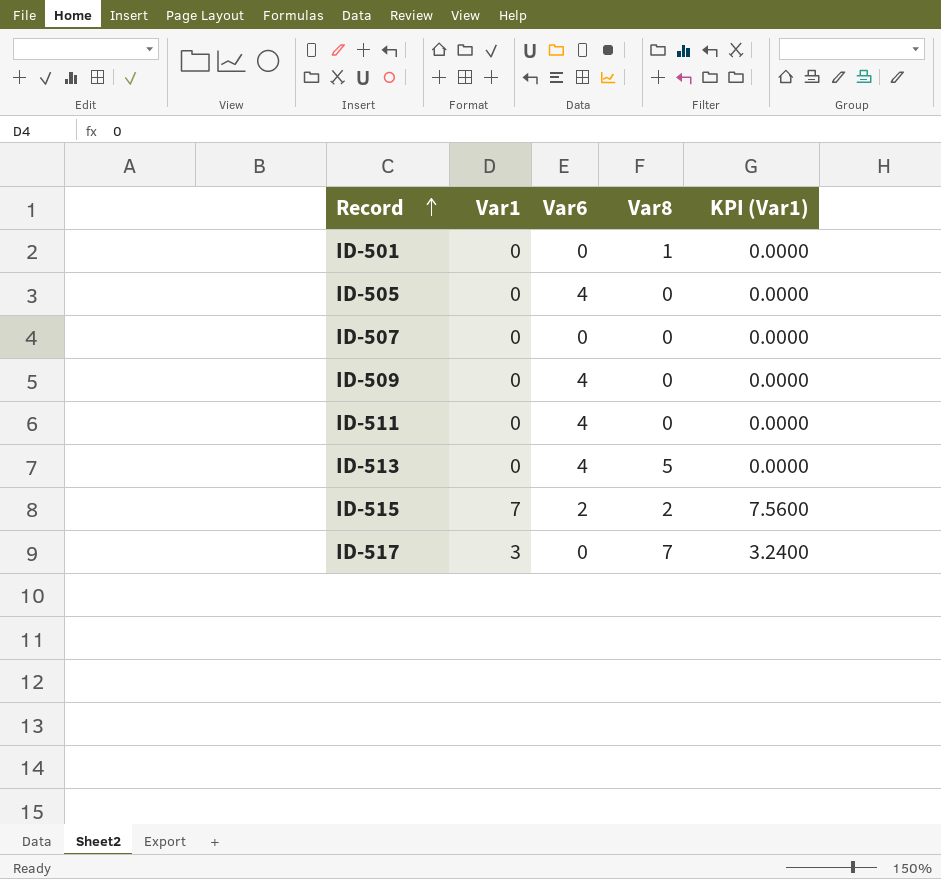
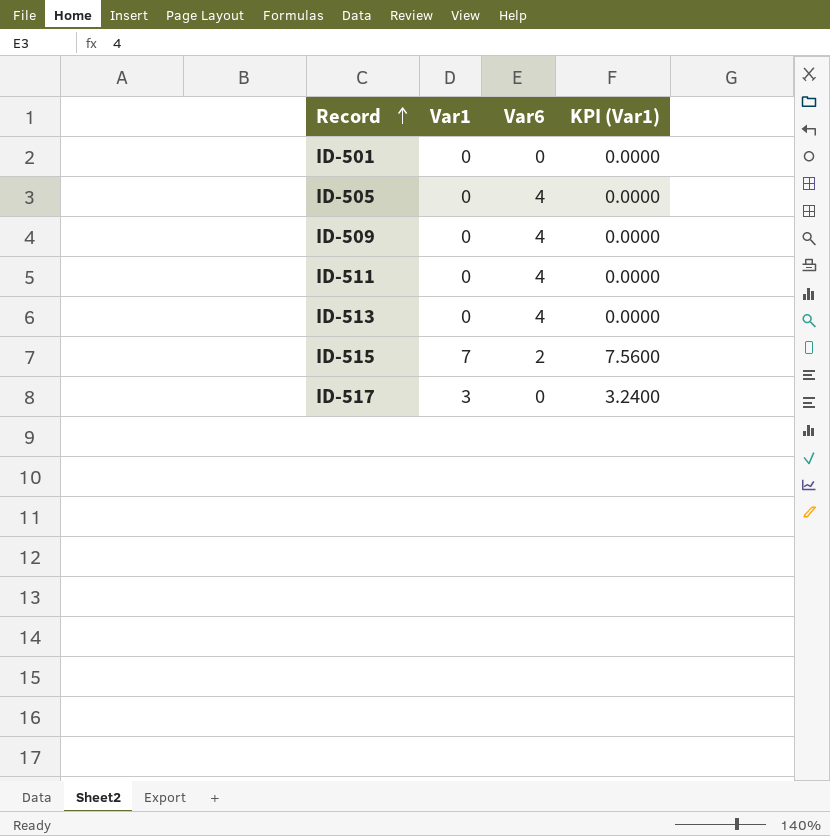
column Var8 | position: 4 -> none
row ID-507: 0 | 0 | 0 | 0.0000 -> none

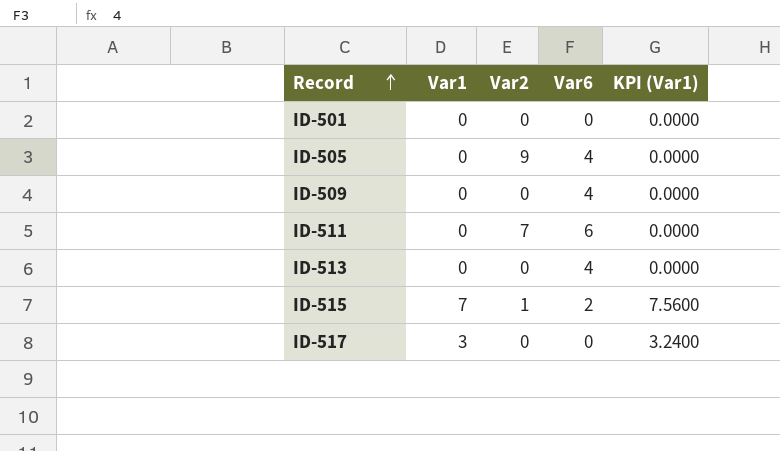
column Var2 | position: none -> 3
ID-511 | Var6: 4 -> 6

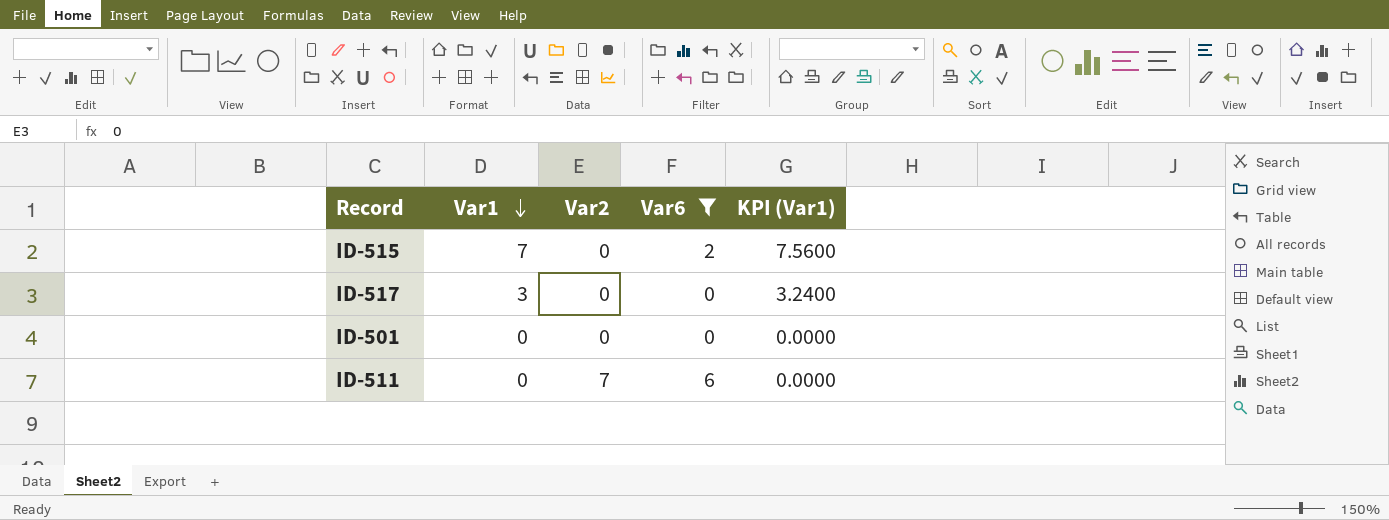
filter: none -> Var6 != 4
row order: Record ascending -> Var1 descending
ID-515 | Var2: 1 -> 0

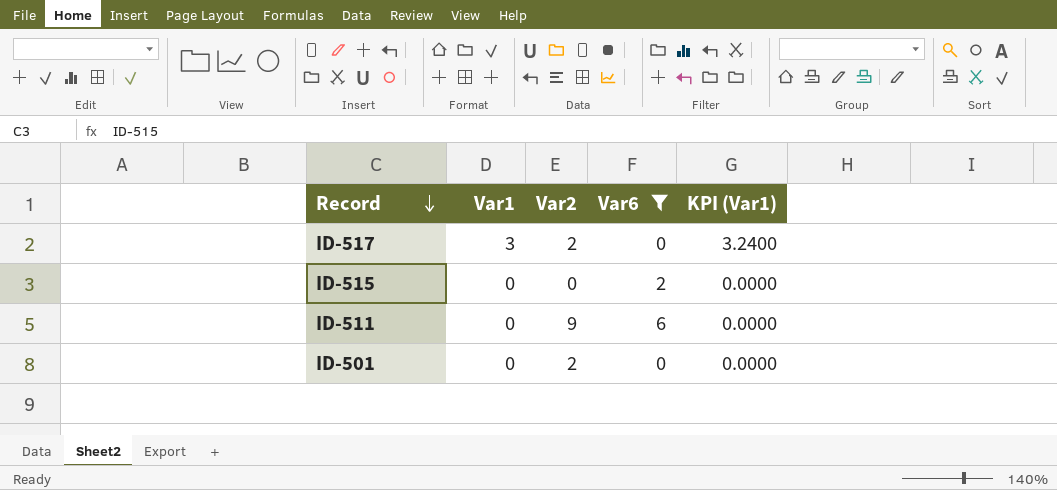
row order: Var1 descending -> Record descending
ID-517 | Var2: 0 -> 2
ID-515 | Var1: 7 -> 0
ID-515 | KPI (Var1): 7.5600 -> 0.0000
ID-511 | Var2: 7 -> 9
ID-501 | Var2: 0 -> 2

